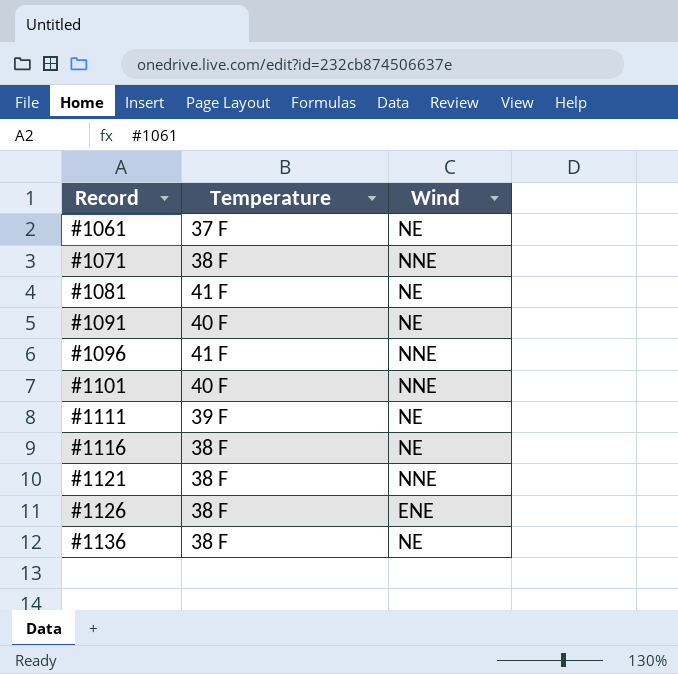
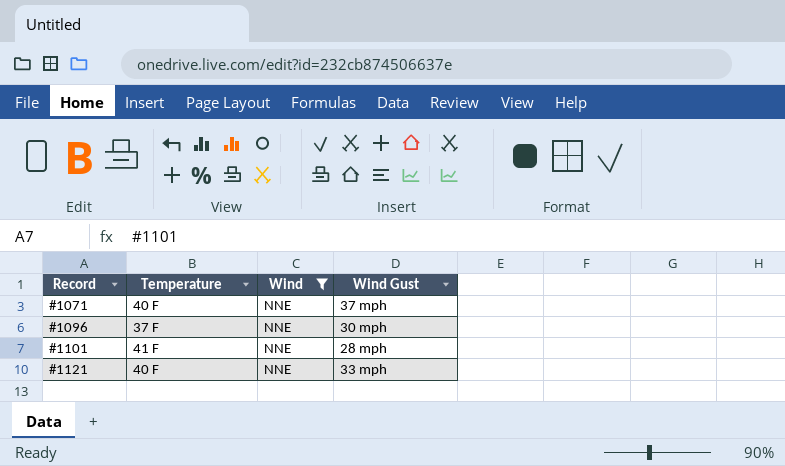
filter: none -> Wind = NNE
column Wind Gust | position: none -> 4
#1071 | Temperature: 38 F -> 40 F
#1096 | Temperature: 41 F -> 37 F
#1101 | Temperature: 40 F -> 41 F
#1121 | Temperature: 38 F -> 40 F

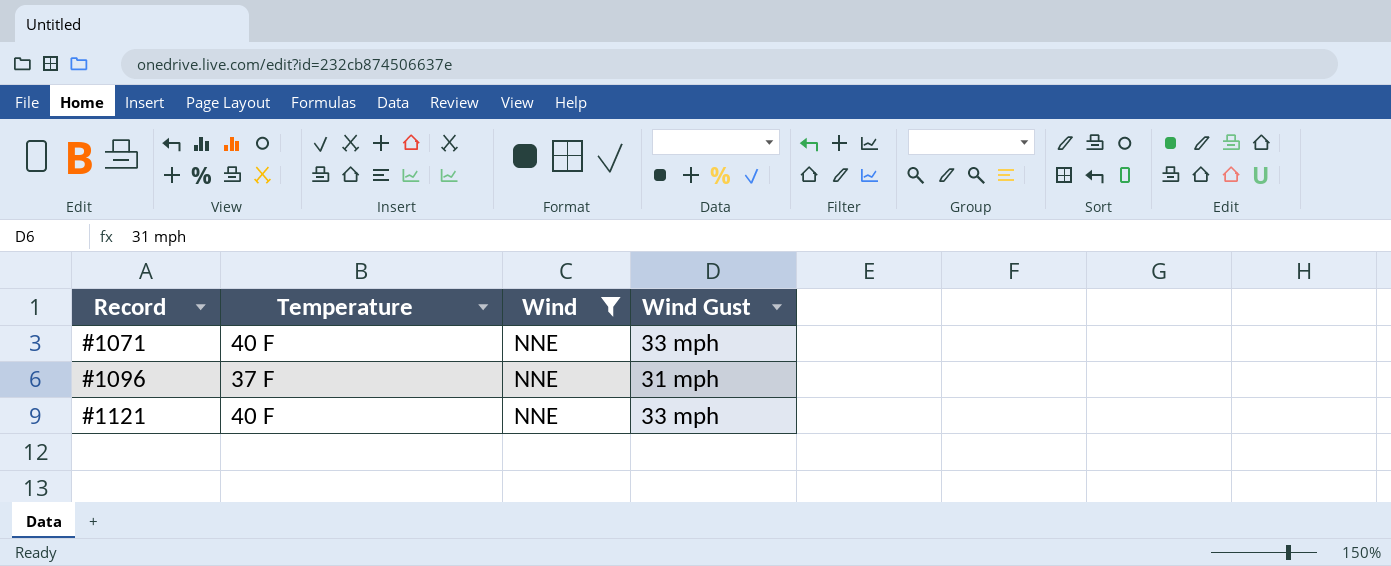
row #1101: 41 F | NNE | 28 mph -> none
#1071 | Wind Gust: 37 mph -> 33 mph
#1096 | Wind Gust: 30 mph -> 31 mph

